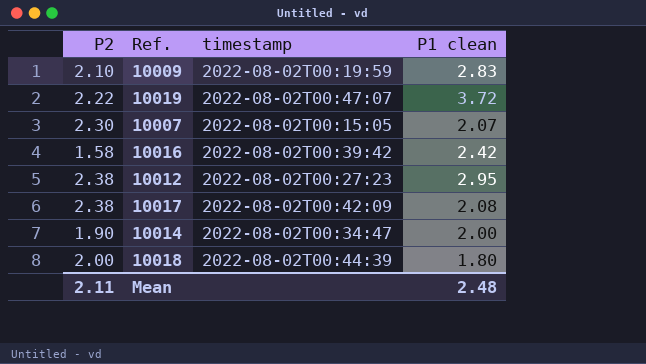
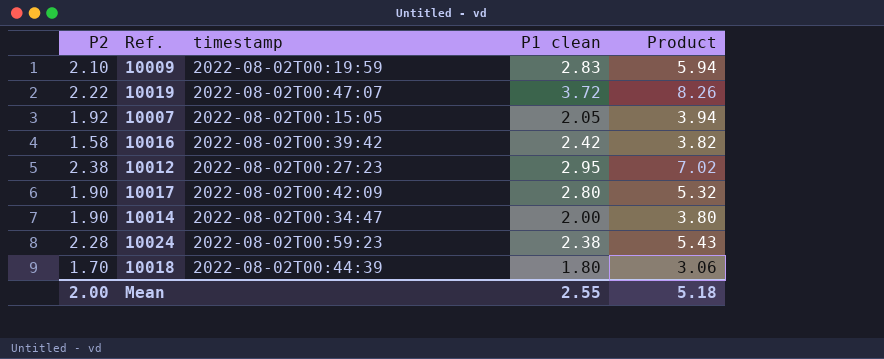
column Product | formula: none -> [P2] * [P1 clean]
10007 | P2: 2.30 -> 1.92
10007 | P1 clean: 2.07 -> 2.05
10017 | P2: 2.38 -> 1.90
10017 | P1 clean: 2.08 -> 2.80
row 10024: none -> 2.28 | 2022-08-02T00:59:23 | 2.38 | 5.43
10018 | P2: 2.00 -> 1.70
Mean | P2: 2.11 -> 2.00
Mean | P1 clean: 2.48 -> 2.55

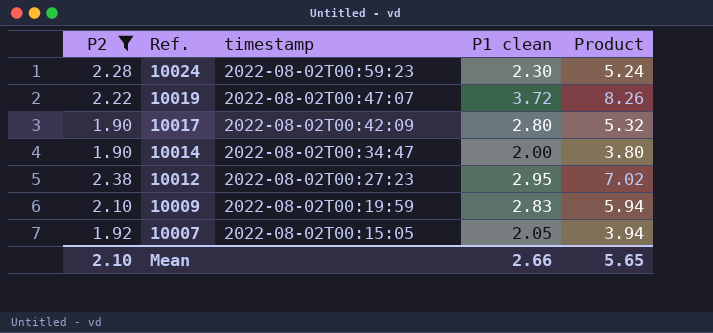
filter: none -> P2 >= 1.90
row order: none -> Ref. descending
10024 | P1 clean: 2.38 -> 2.30
10024 | Product: 5.43 -> 5.24
Mean | P2: 2.00 -> 2.10
Mean | P1 clean: 2.55 -> 2.66
Mean | Product: 5.18 -> 5.65

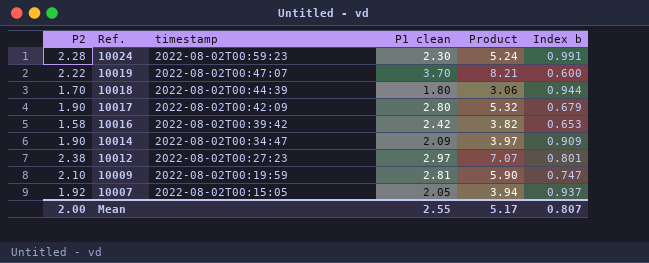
filter: P2 >= 1.90 -> none
column Index b | formula: none -> [P2] / [P1 clean]
10019 | P1 clean: 3.72 -> 3.70
10019 | Product: 8.26 -> 8.21
10014 | P1 clean: 2.00 -> 2.09
10014 | Product: 3.80 -> 3.97
10012 | P1 clean: 2.95 -> 2.97
10012 | Product: 7.02 -> 7.07
10009 | P1 clean: 2.83 -> 2.81
10009 | Product: 5.94 -> 5.90
Mean | P2: 2.10 -> 2.00
Mean | P1 clean: 2.66 -> 2.55
Mean | Product: 5.65 -> 5.17

